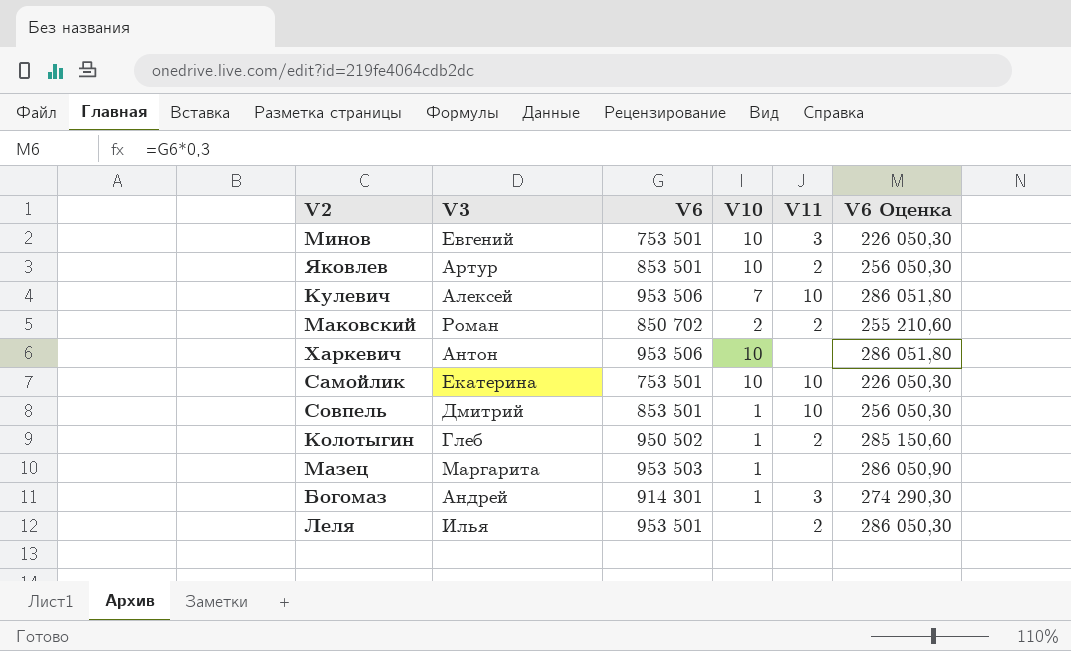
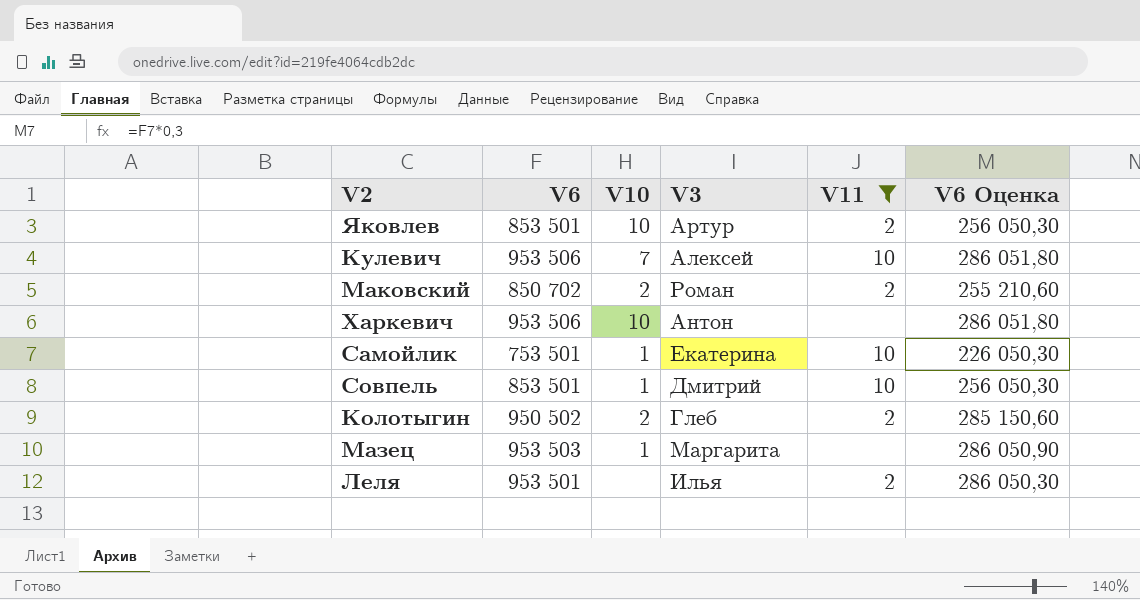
filter: none -> V11 != 3
column V3 | position: 2 -> 4
Самойлик | V10: 10 -> 1
Колотыгин | V10: 1 -> 2

